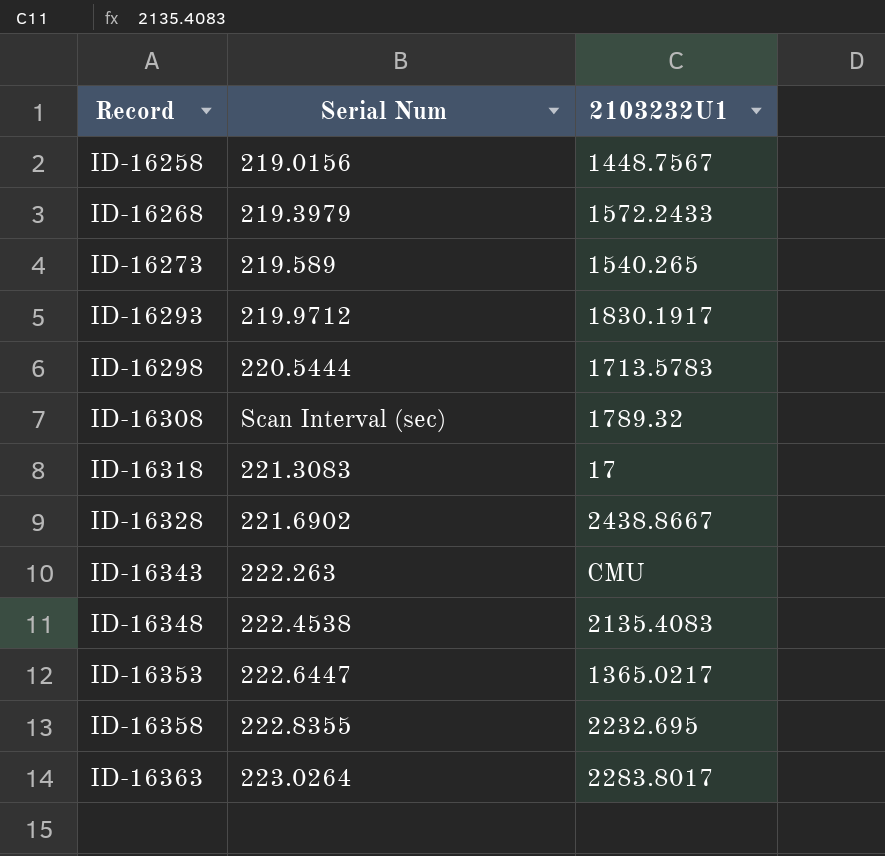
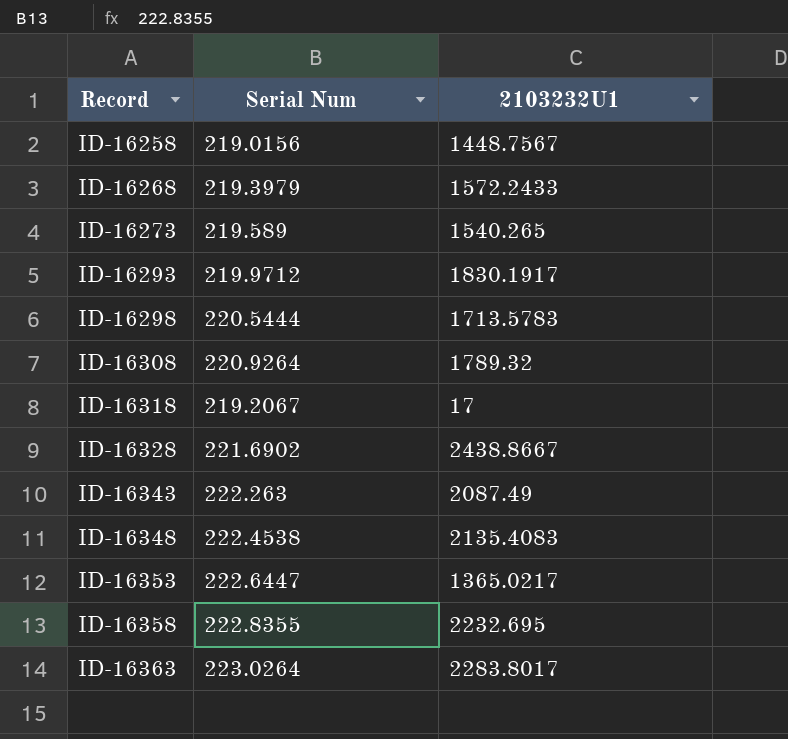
ID-16308 | Serial Num: Scan Interval (sec) -> 220.9264
ID-16318 | Serial Num: 221.3083 -> 219.2067
ID-16343 | 2103232U1: CMU -> 2087.49

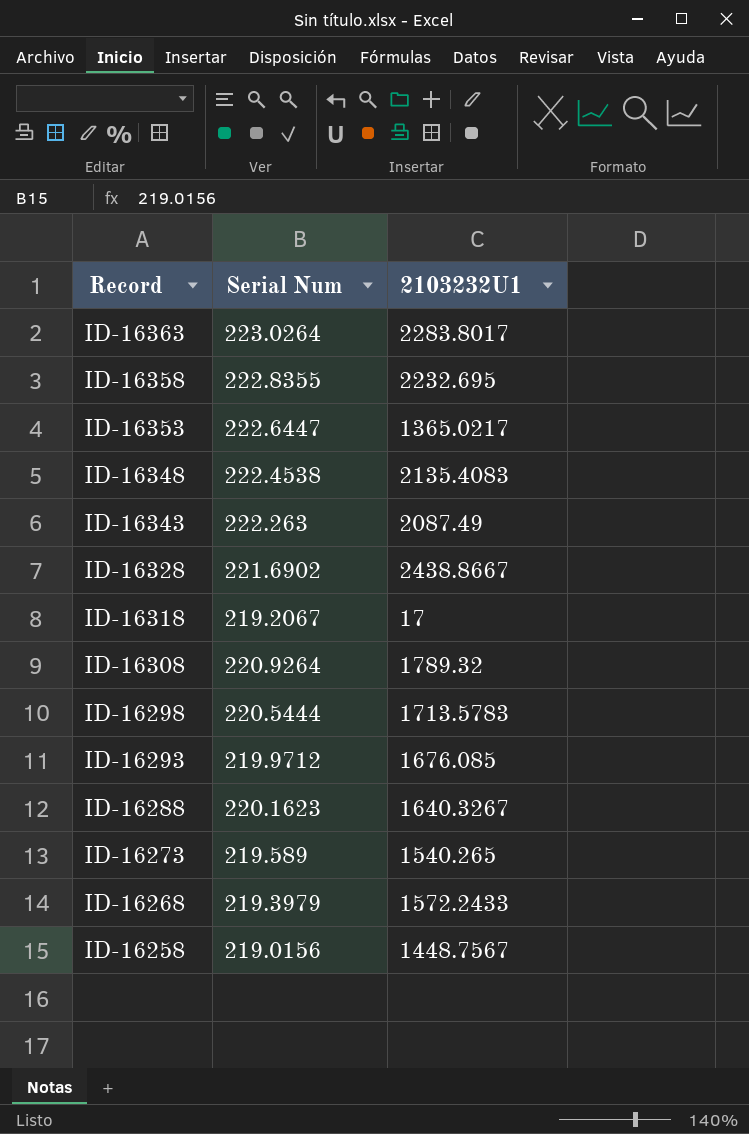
row order: Record ascending -> Record descending
ID-16293 | 2103232U1: 1830.1917 -> 1676.085
row ID-16288: none -> 220.1623 | 1640.3267

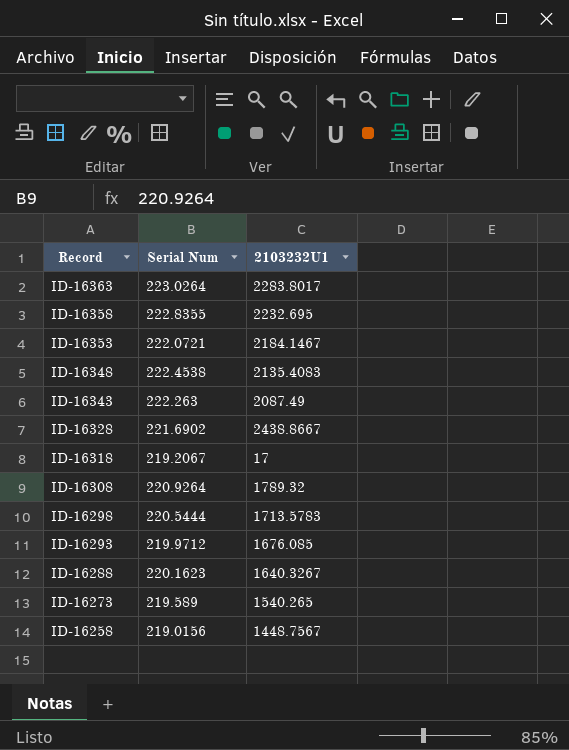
row ID-16268: 219.3979 | 1572.2433 -> none
ID-16353 | Serial Num: 222.6447 -> 222.0721
ID-16353 | 2103232U1: 1365.0217 -> 2184.1467

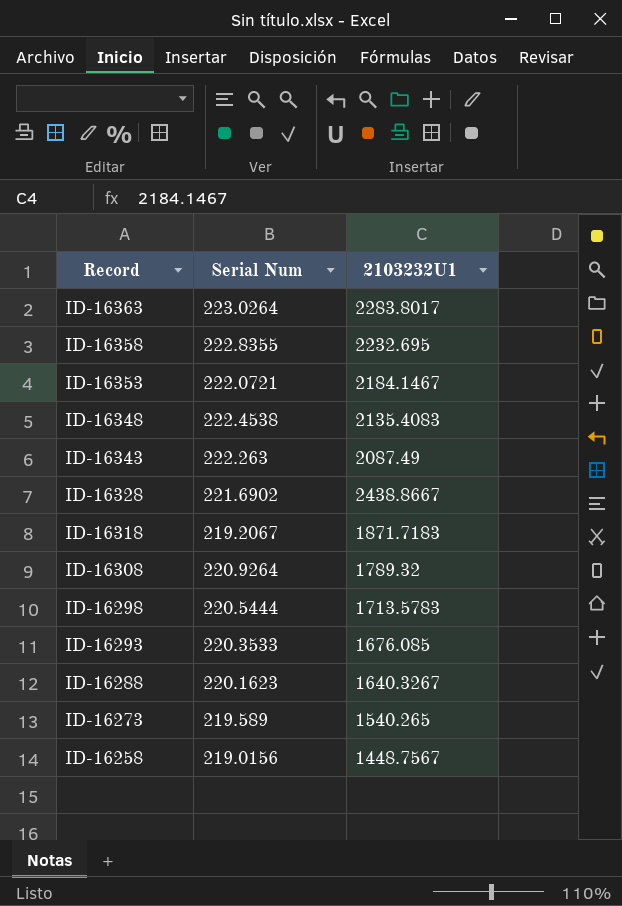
ID-16318 | 2103232U1: 17 -> 1871.7183
ID-16293 | Serial Num: 219.9712 -> 220.3533

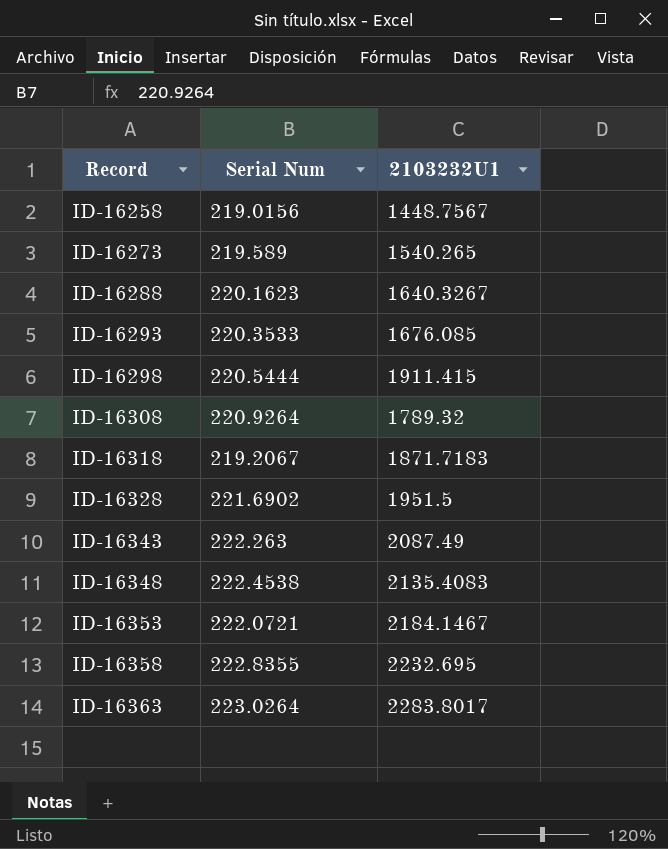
row order: Record descending -> Record ascending
ID-16298 | 2103232U1: 1713.5783 -> 1911.415
ID-16328 | 2103232U1: 2438.8667 -> 1951.5

